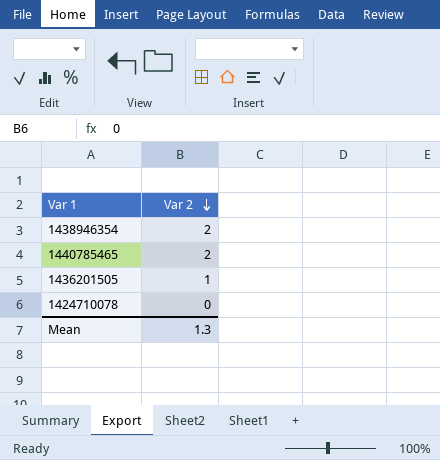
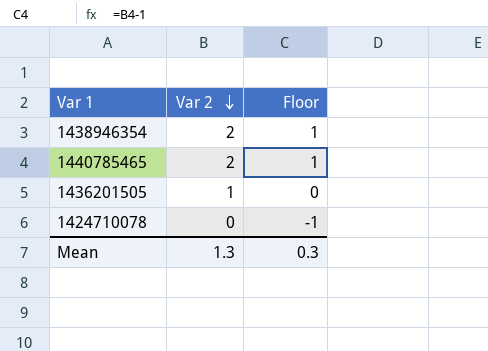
column Floor | formula: none -> [Var 2] - 1

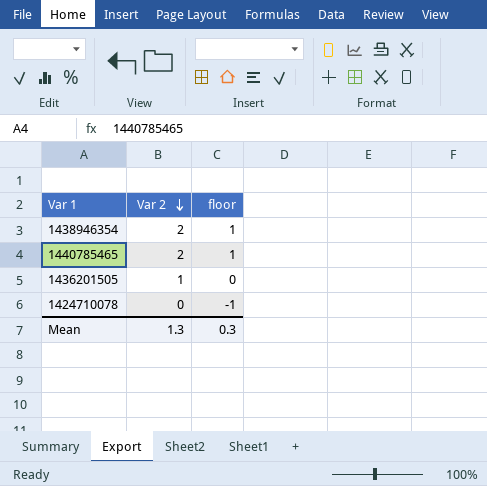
column name: Floor -> floor

